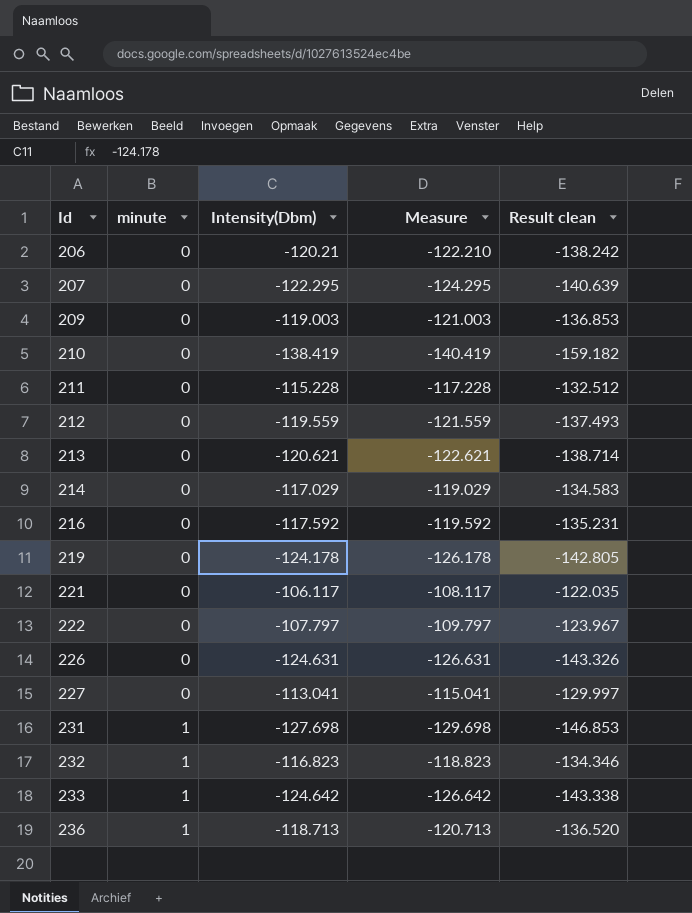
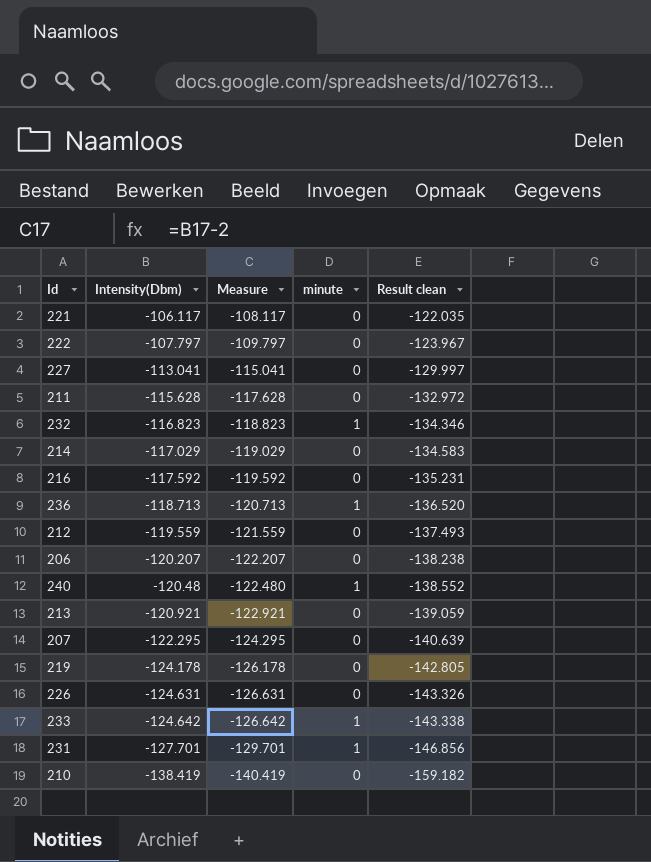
row order: Id ascending -> Intensity(Dbm) descending
column minute | position: 2 -> 4
row 209: 0 | -119.003 | -121.003 | -136.853 -> none
211 | Intensity(Dbm): -115.228 -> -115.628
211 | Measure: -117.228 -> -117.628
211 | Result clean: -132.512 -> -132.972
206 | Intensity(Dbm): -120.21 -> -120.207
206 | Measure: -122.210 -> -122.207
206 | Result clean: -138.242 -> -138.238
row 240: none -> -120.48 | -122.480 | 1 | -138.552
213 | Intensity(Dbm): -120.621 -> -120.921
213 | Measure: -122.621 -> -122.921
213 | Result clean: -138.714 -> -139.059
231 | Intensity(Dbm): -127.698 -> -127.701
231 | Measure: -129.698 -> -129.701
231 | Result clean: -146.853 -> -146.856

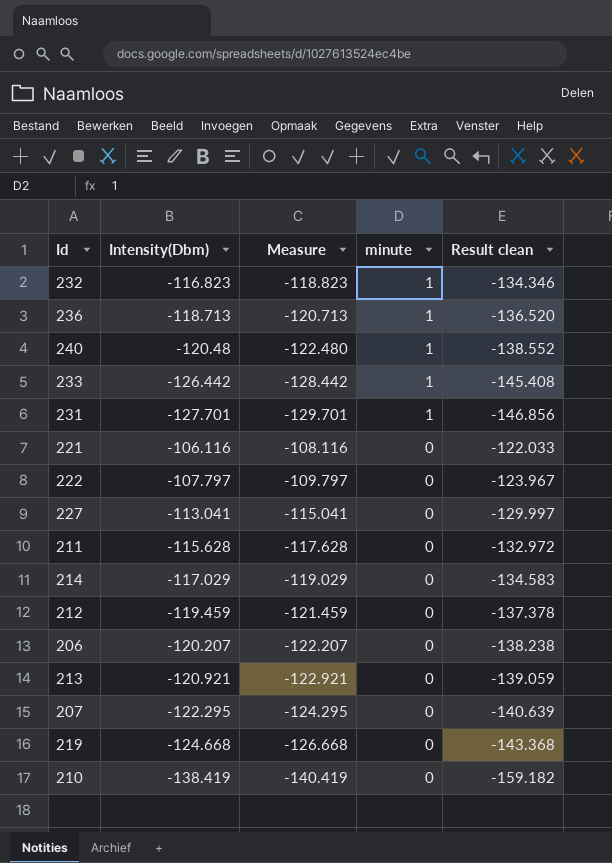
row order: Intensity(Dbm) descending -> minute descending
row 216: -117.592 | -119.592 | 0 | -135.231 -> none
row 226: -124.631 | -126.631 | 0 | -143.326 -> none
233 | Intensity(Dbm): -124.642 -> -126.442
233 | Measure: -126.642 -> -128.442
233 | Result clean: -143.338 -> -145.408
221 | Intensity(Dbm): -106.117 -> -106.116
221 | Measure: -108.117 -> -108.116
221 | Result clean: -122.035 -> -122.033
212 | Intensity(Dbm): -119.559 -> -119.459
212 | Measure: -121.559 -> -121.459
212 | Result clean: -137.493 -> -137.378
219 | Intensity(Dbm): -124.178 -> -124.668
219 | Measure: -126.178 -> -126.668
219 | Result clean: -142.805 -> -143.368

